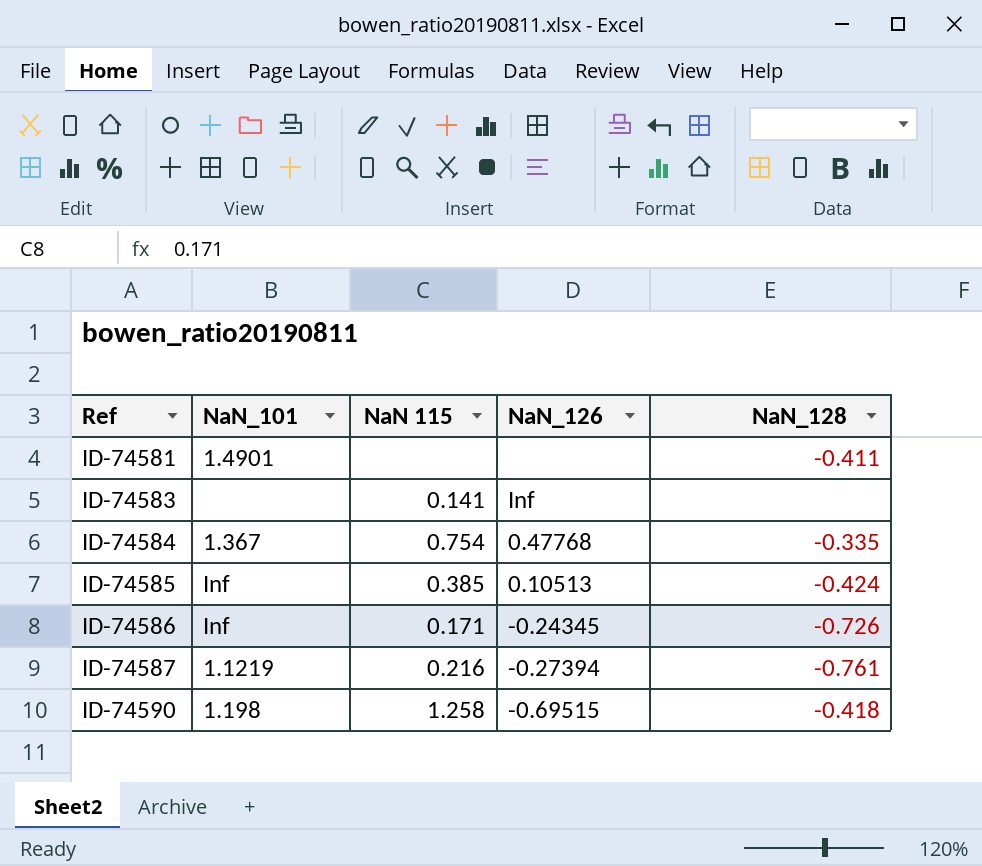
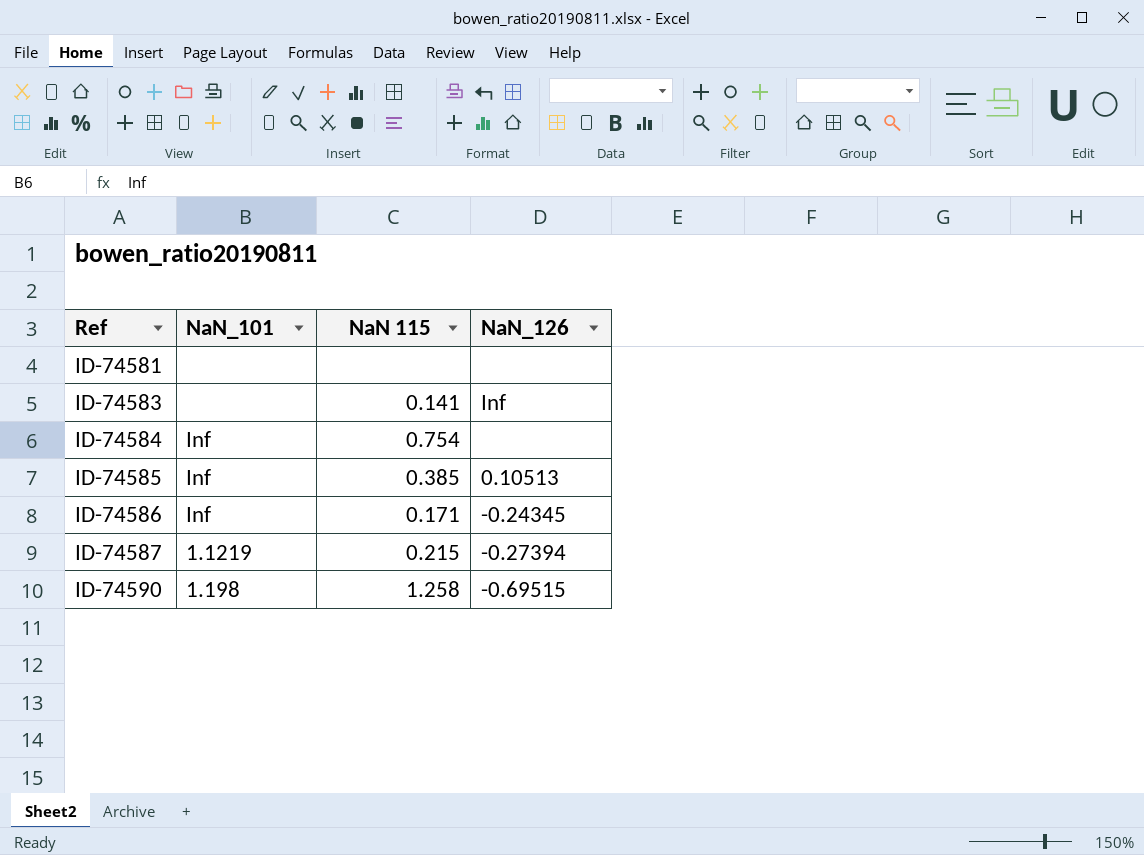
column NaN_128 | position: 5 -> none
ID-74581 | NaN_101: 1.4901 -> none
ID-74584 | NaN_101: 1.367 -> Inf
ID-74584 | NaN_126: 0.47768 -> none
ID-74587 | NaN 115: 0.216 -> 0.215

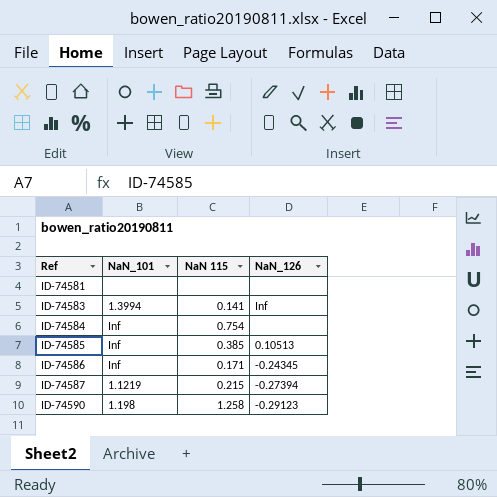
ID-74583 | NaN_101: none -> 1.3994
ID-74590 | NaN_126: -0.69515 -> -0.29123

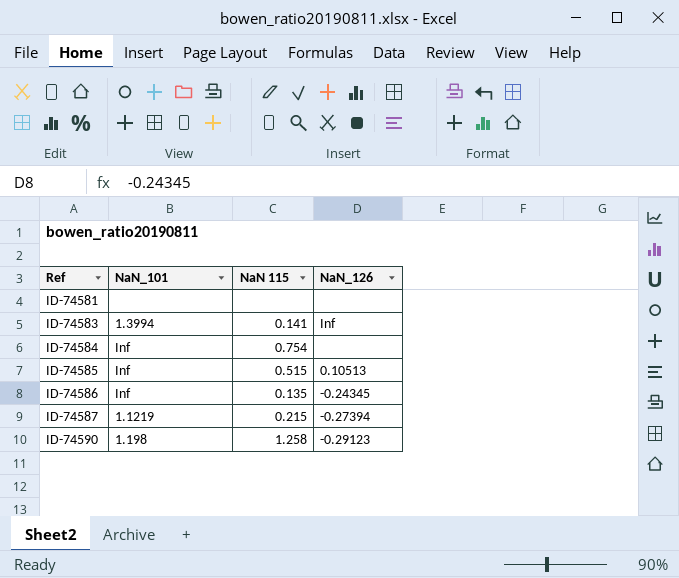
ID-74585 | NaN 115: 0.385 -> 0.515
ID-74586 | NaN 115: 0.171 -> 0.135

